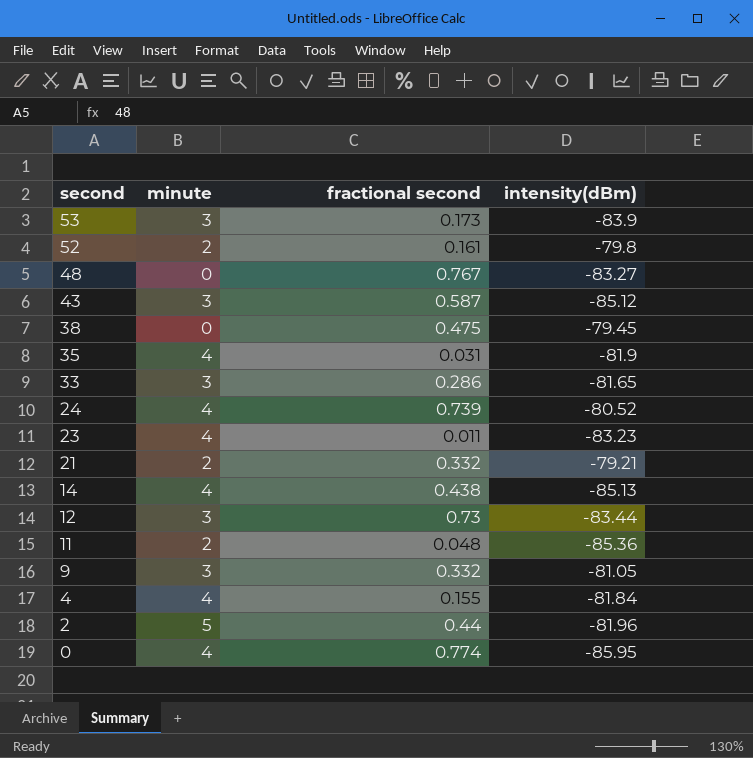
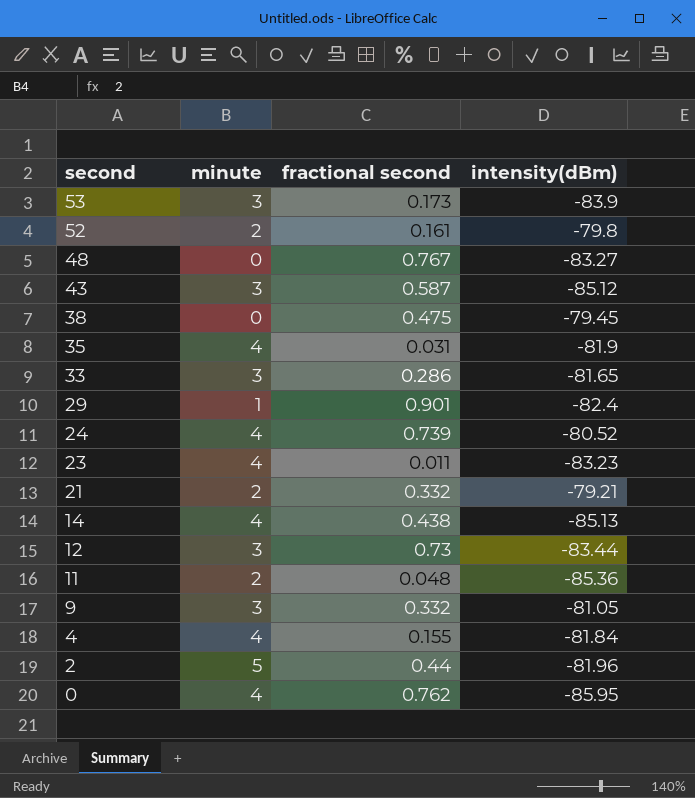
row 29: none -> 1 | 0.901 | -82.4
0 | fractional second: 0.774 -> 0.762

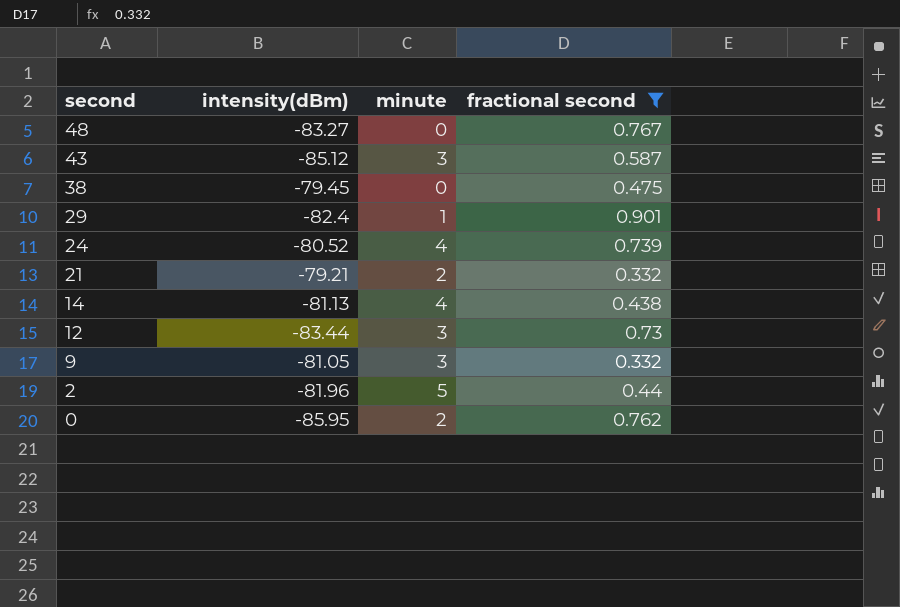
filter: none -> fractional second >= 0.332
column intensity(dBm) | position: 4 -> 2
14 | intensity(dBm): -85.13 -> -81.13
0 | minute: 4 -> 2

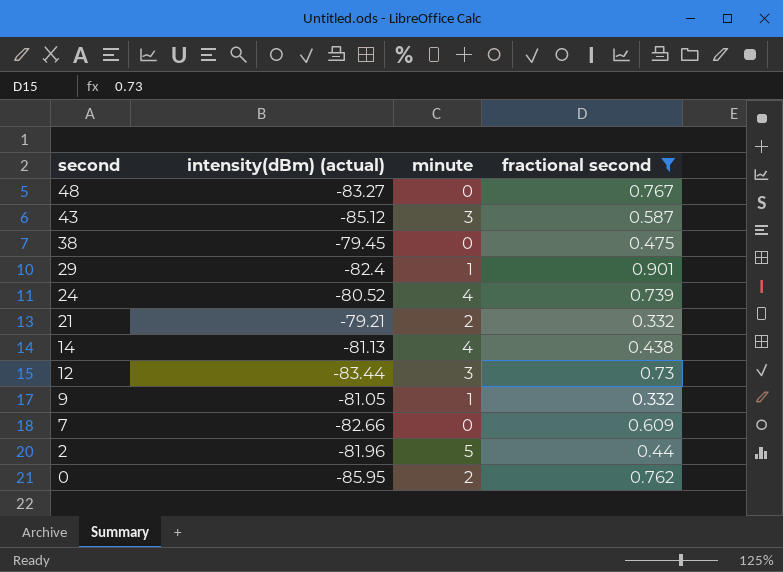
column name: intensity(dBm) -> intensity(dBm) (actual)
9 | minute: 3 -> 1
row 7: none -> -82.66 | 0 | 0.609

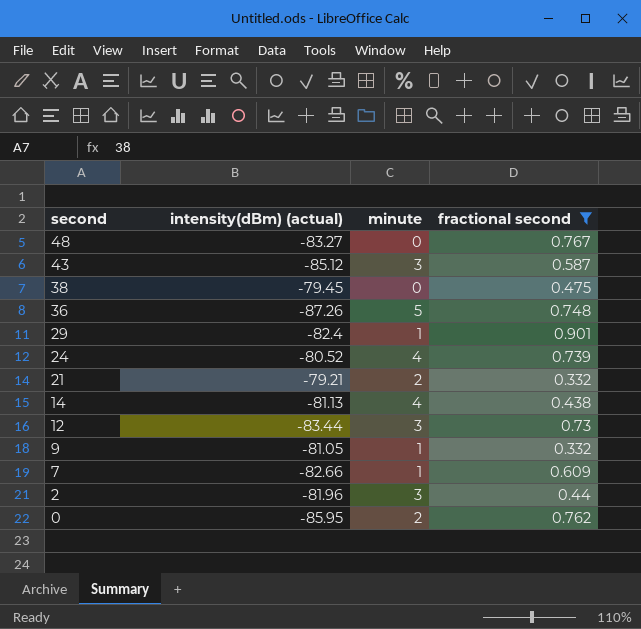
row 36: none -> -87.26 | 5 | 0.748
7 | minute: 0 -> 1
2 | minute: 5 -> 3

